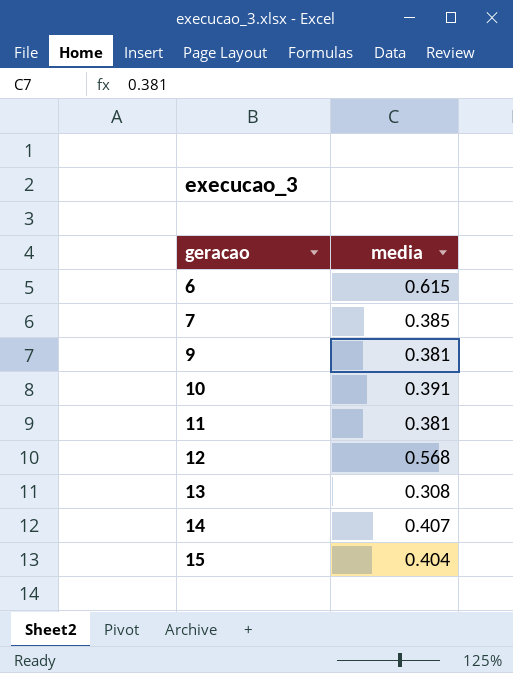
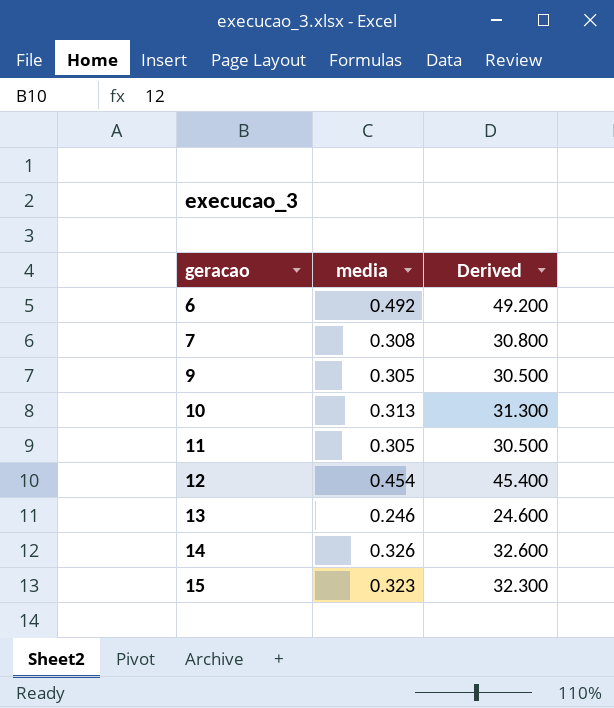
column Derived | formula: none -> [media] * 100
6 | media: 0.615 -> 0.492
7 | media: 0.385 -> 0.308
9 | media: 0.381 -> 0.305
10 | media: 0.391 -> 0.313
11 | media: 0.381 -> 0.305
12 | media: 0.568 -> 0.454
13 | media: 0.308 -> 0.246
14 | media: 0.407 -> 0.326
15 | media: 0.404 -> 0.323

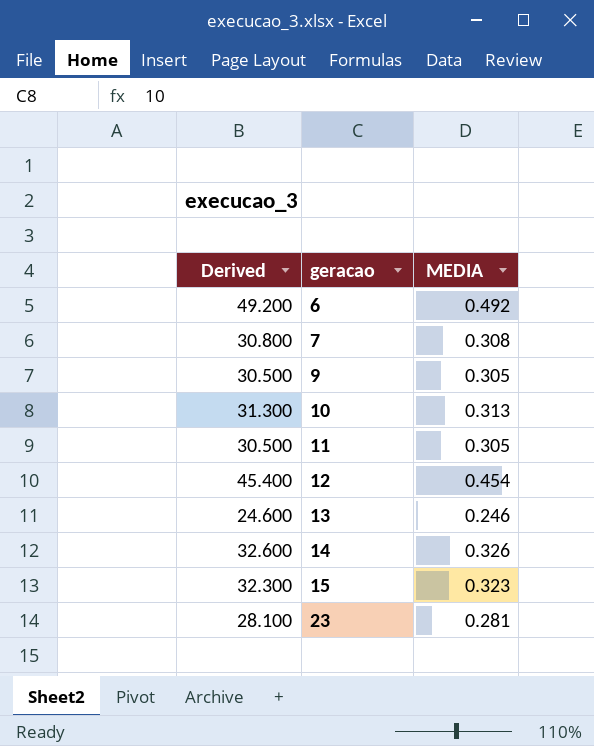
column Derived | position: 3 -> 1
column name: media -> MEDIA
row 23: none -> 28.100 | 0.281

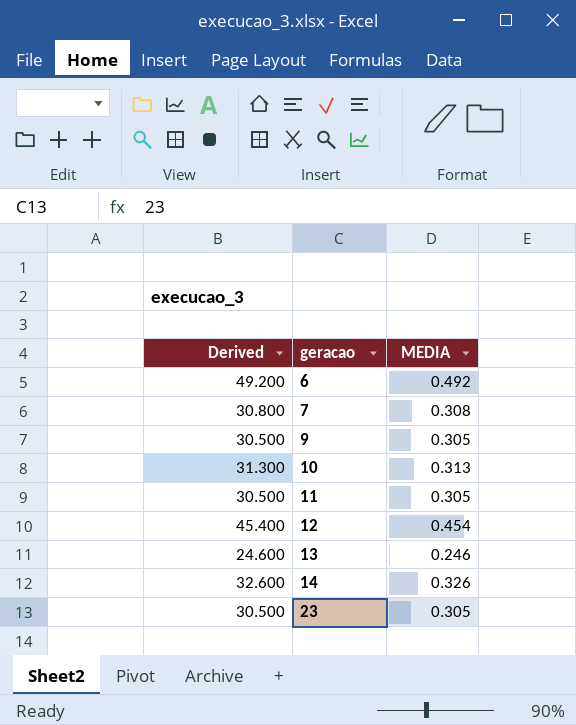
row 15: 32.300 | 0.323 -> none
23 | Derived: 28.100 -> 30.500
23 | MEDIA: 0.281 -> 0.305

